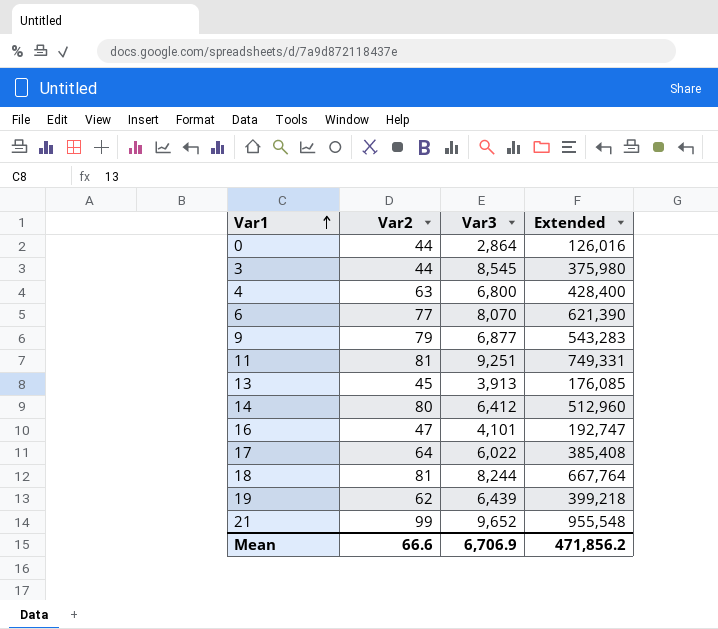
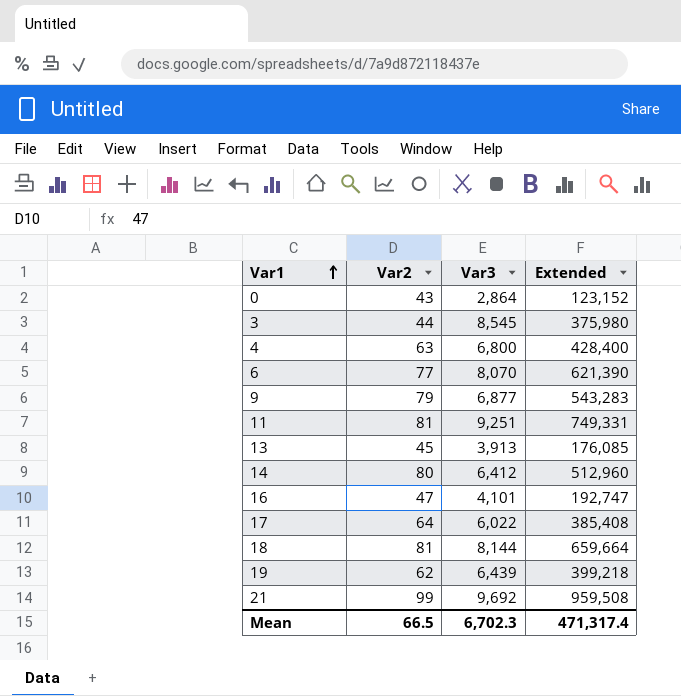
0 | Var2: 44 -> 43
0 | Extended: 126,016 -> 123,152
18 | Var3: 8,244 -> 8,144
18 | Extended: 667,764 -> 659,664
21 | Var3: 9,652 -> 9,692
21 | Extended: 955,548 -> 959,508
Mean | Var2: 66.6 -> 66.5
Mean | Var3: 6,706.9 -> 6,702.3
Mean | Extended: 471,856.2 -> 471,317.4

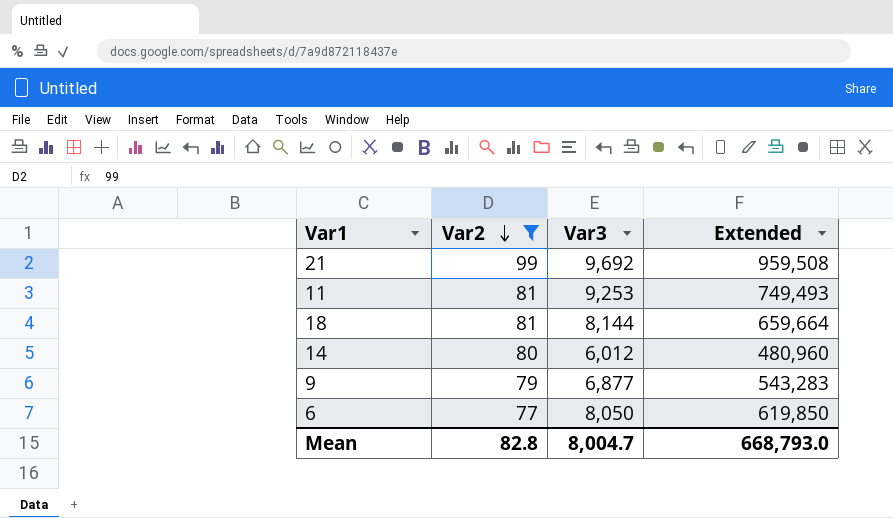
filter: none -> Var2 >= 77
row order: Var1 ascending -> Var2 descending
11 | Var3: 9,251 -> 9,253
11 | Extended: 749,331 -> 749,493
14 | Var3: 6,412 -> 6,012
14 | Extended: 512,960 -> 480,960
6 | Var3: 8,070 -> 8,050
6 | Extended: 621,390 -> 619,850
Mean | Var2: 66.5 -> 82.8
Mean | Var3: 6,702.3 -> 8,004.7
Mean | Extended: 471,317.4 -> 668,793.0

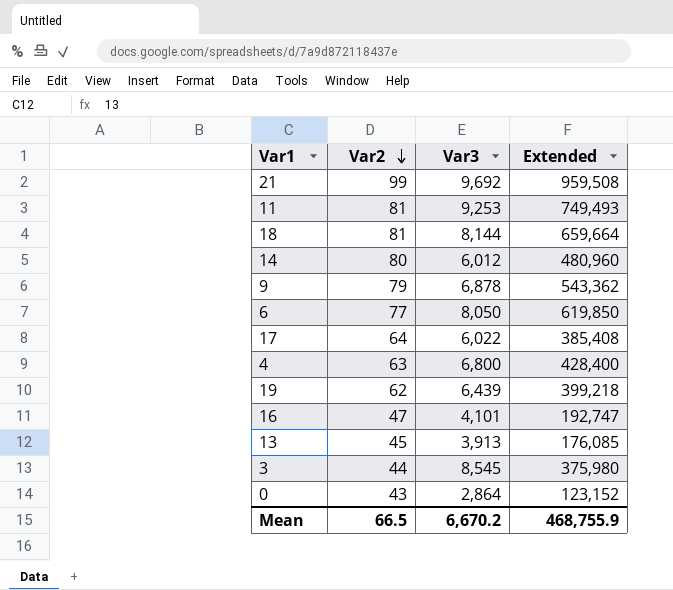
filter: Var2 >= 77 -> none
9 | Var3: 6,877 -> 6,878
9 | Extended: 543,283 -> 543,362
Mean | Var2: 82.8 -> 66.5
Mean | Var3: 8,004.7 -> 6,670.2
Mean | Extended: 668,793.0 -> 468,755.9

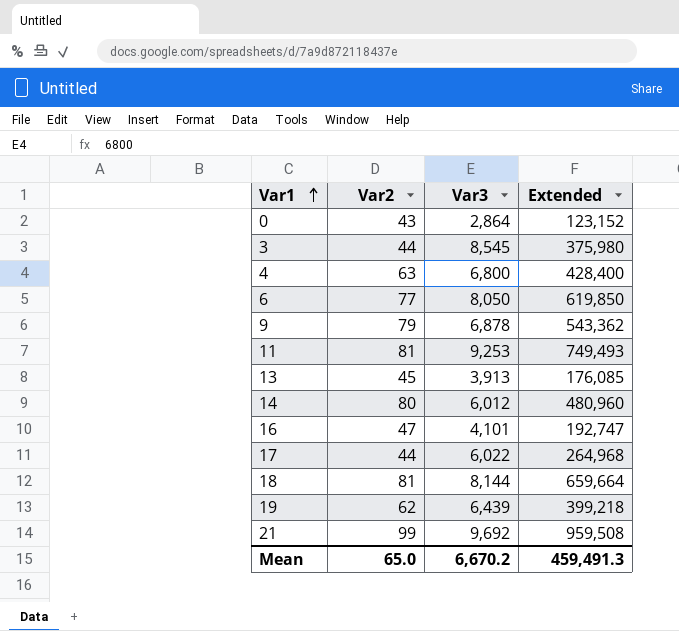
row order: Var2 descending -> Var1 ascending
17 | Var2: 64 -> 44
17 | Extended: 385,408 -> 264,968
Mean | Var2: 66.5 -> 65.0
Mean | Extended: 468,755.9 -> 459,491.3

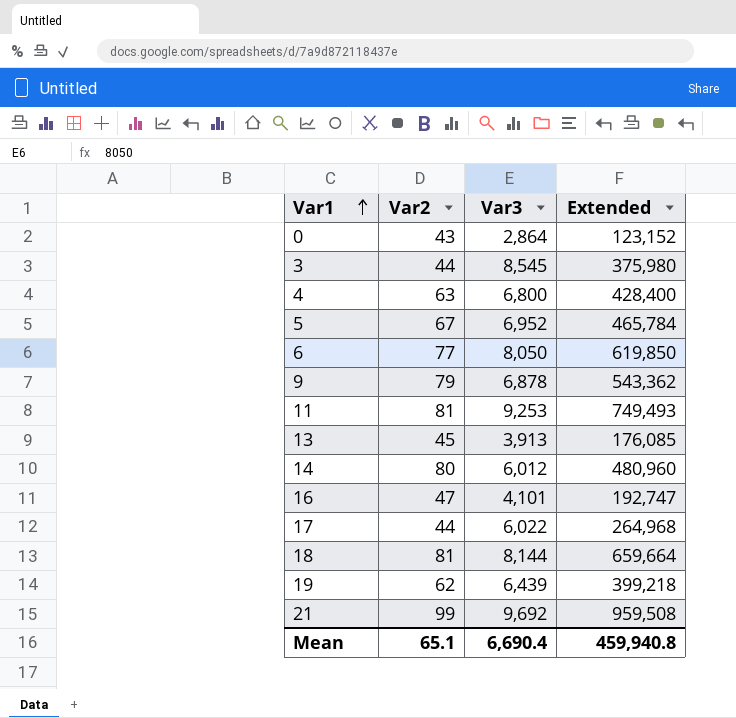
row 5: none -> 67 | 6,952 | 465,784
Mean | Var2: 65.0 -> 65.1
Mean | Var3: 6,670.2 -> 6,690.4
Mean | Extended: 459,491.3 -> 459,940.8

